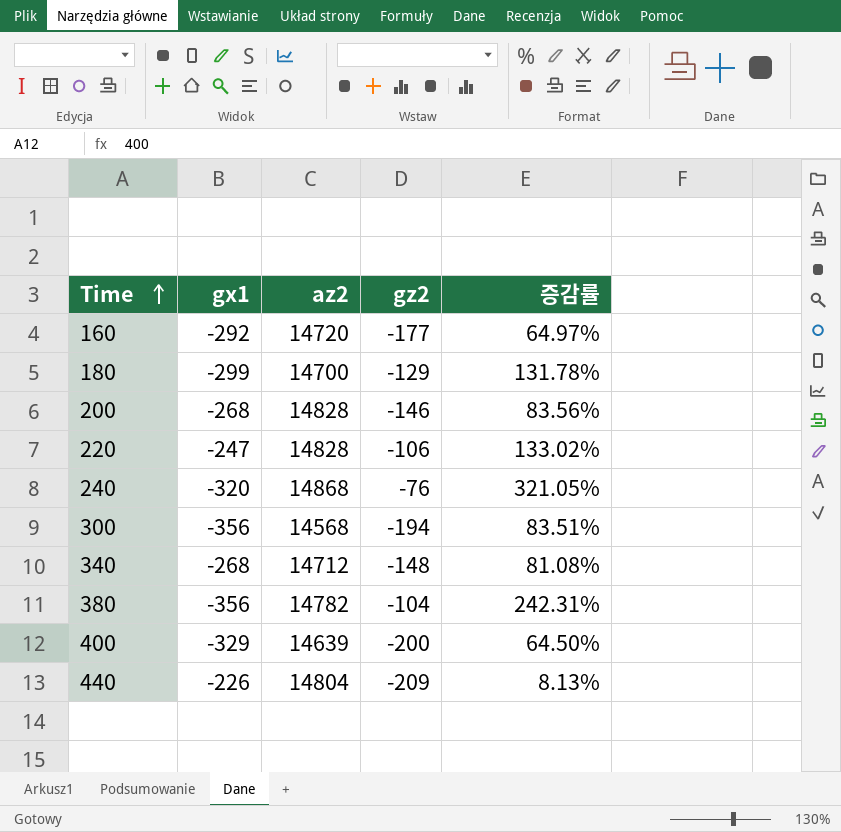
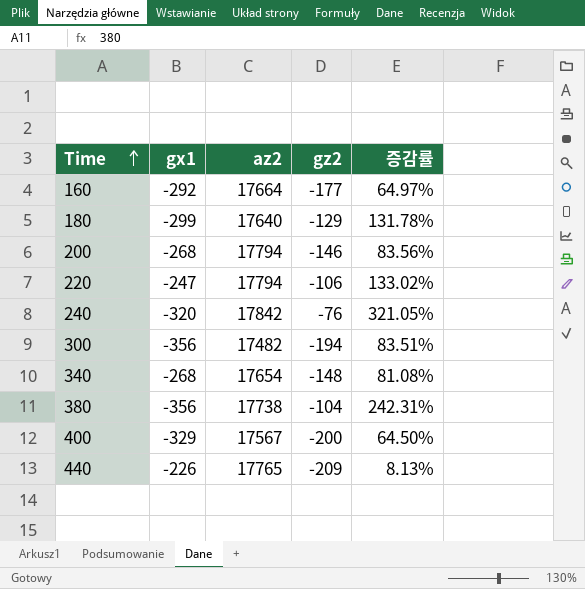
160 | az2: 14720 -> 17664
180 | az2: 14700 -> 17640
200 | az2: 14828 -> 17794
220 | az2: 14828 -> 17794
240 | az2: 14868 -> 17842
300 | az2: 14568 -> 17482
340 | az2: 14712 -> 17654
380 | az2: 14782 -> 17738
400 | az2: 14639 -> 17567
440 | az2: 14804 -> 17765

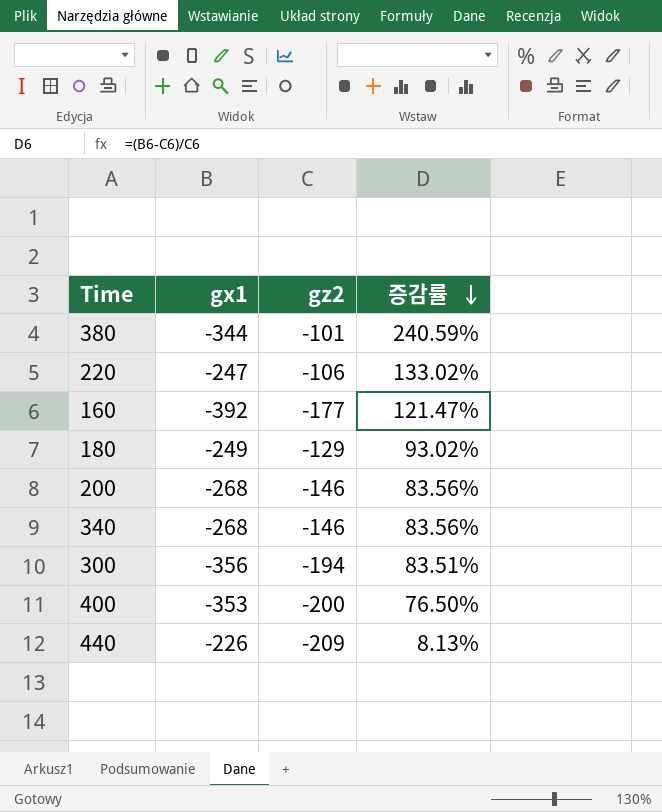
row order: Time ascending -> 증감률 descending
column az2 | position: 3 -> none
row 240: -320 | 17842 | -76 | 321.05% -> none
380 | gx1: -356 -> -344
380 | gz2: -104 -> -101
380 | 증감률: 242.31% -> 240.59%
160 | gx1: -292 -> -392
160 | 증감률: 64.97% -> 121.47%
180 | gx1: -299 -> -249
180 | 증감률: 131.78% -> 93.02%
340 | gz2: -148 -> -146
340 | 증감률: 81.08% -> 83.56%
400 | gx1: -329 -> -353
400 | 증감률: 64.50% -> 76.50%

